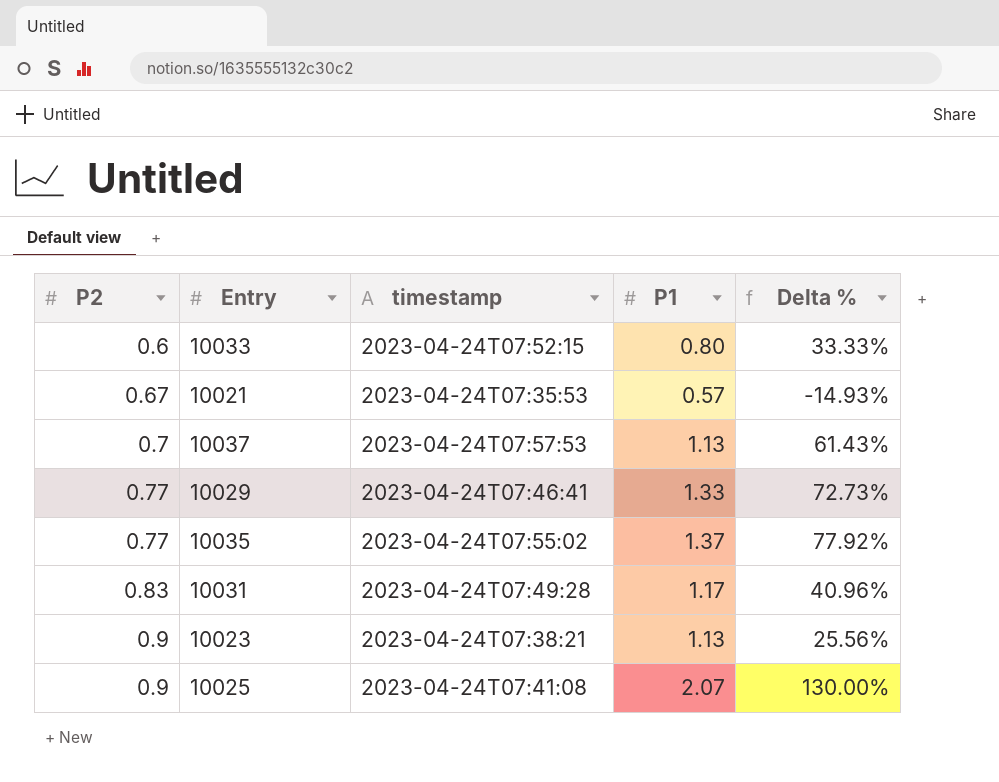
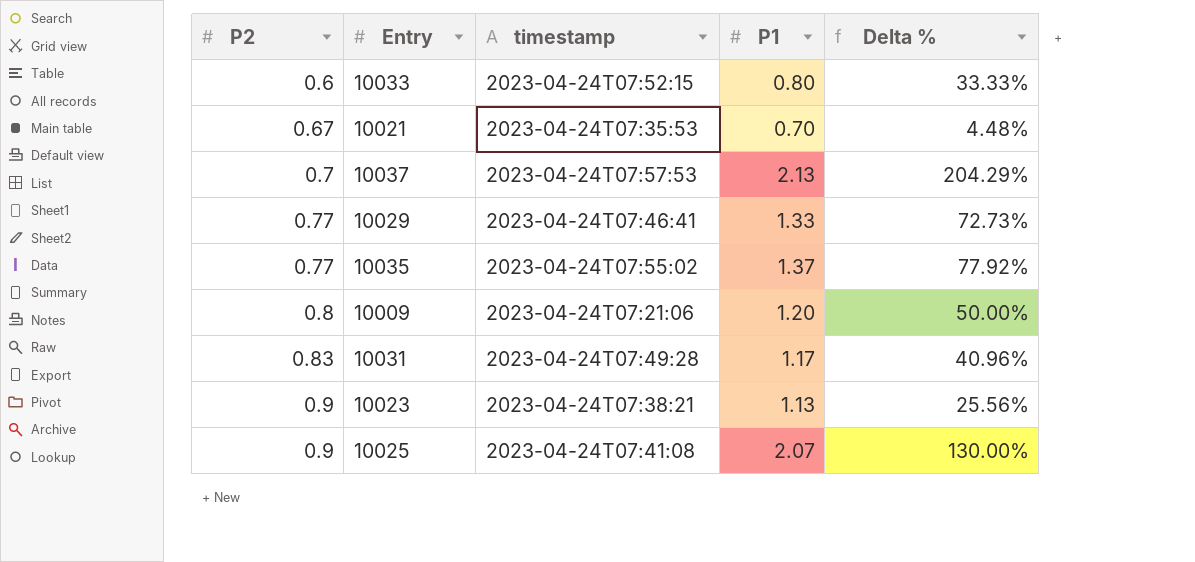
10021 | P1: 0.57 -> 0.70
10021 | Delta %: -14.93% -> 4.48%
10037 | P1: 1.13 -> 2.13
10037 | Delta %: 61.43% -> 204.29%
row 10009: none -> 0.8 | 2023-04-24T07:21:06 | 1.20 | 50.00%

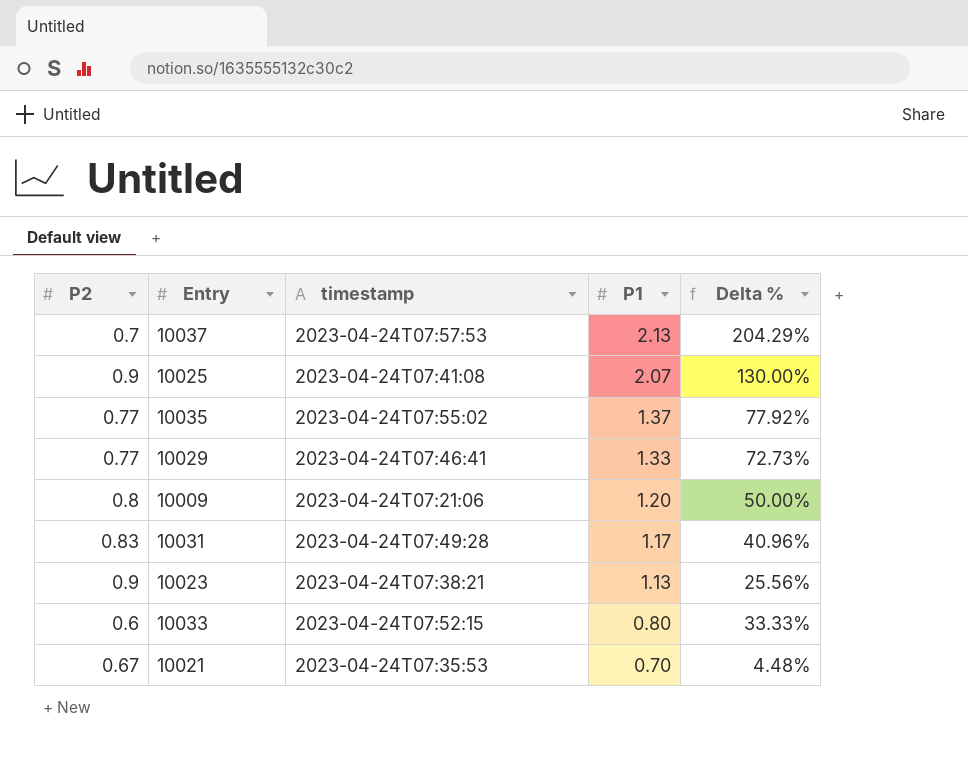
row order: P2 ascending -> P1 descending

